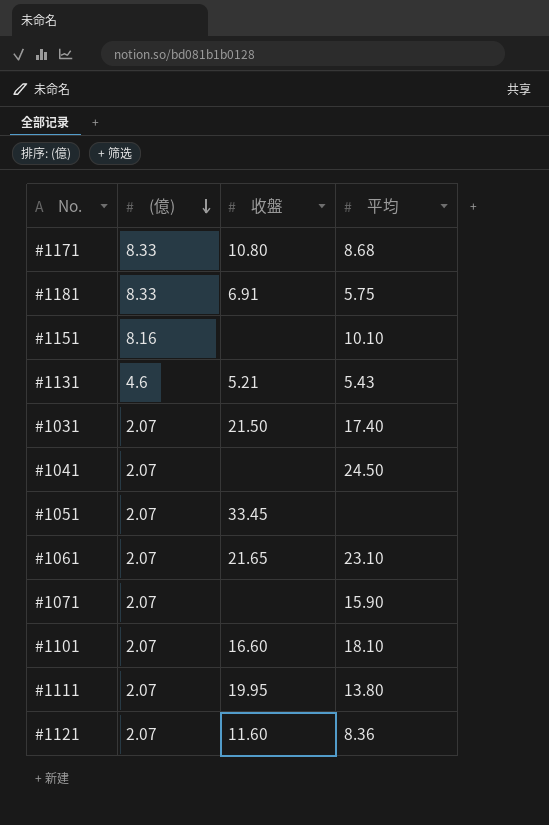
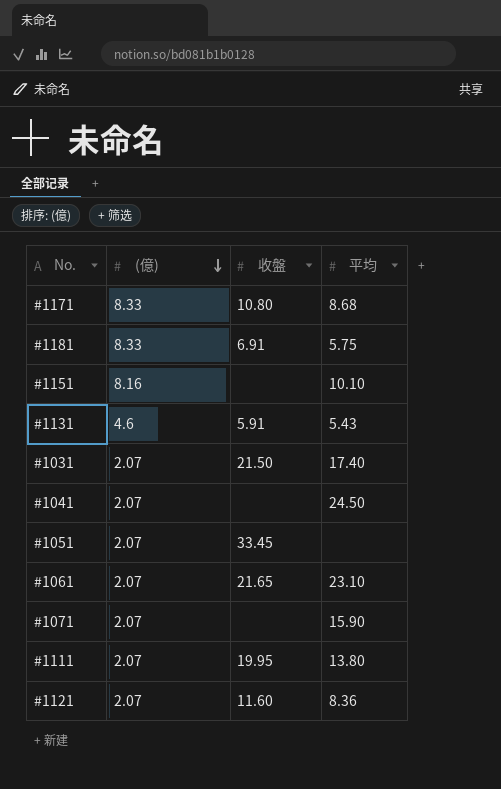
row #1101: 2.07 | 16.60 | 18.10 -> none
#1131 | 收盤: 5.21 -> 5.91

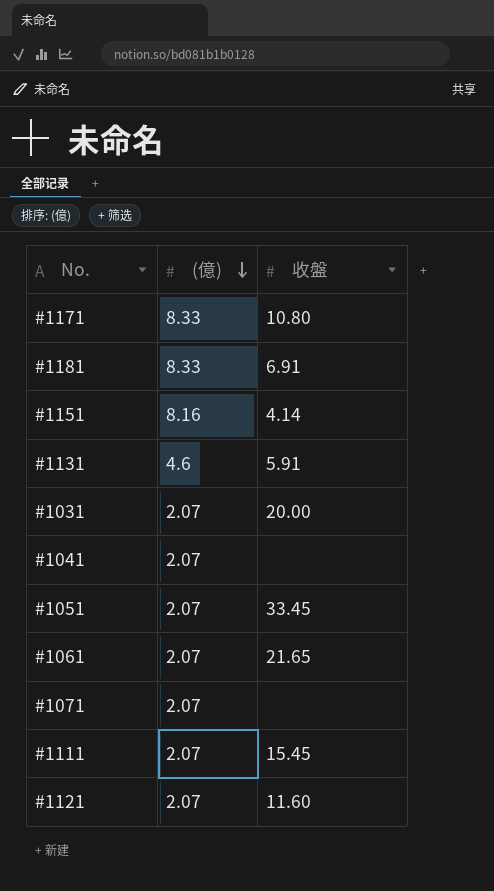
column 平均 | position: 4 -> none
#1151 | 收盤: none -> 4.14
#1031 | 收盤: 21.50 -> 20.00
#1111 | 收盤: 19.95 -> 15.45

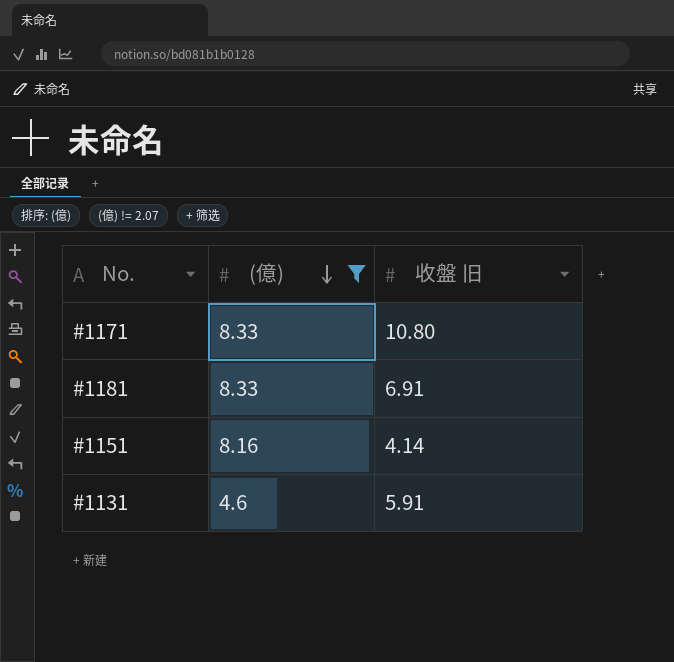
filter: none -> (億) != 2.07
column name: 收盤 -> 收盤 旧

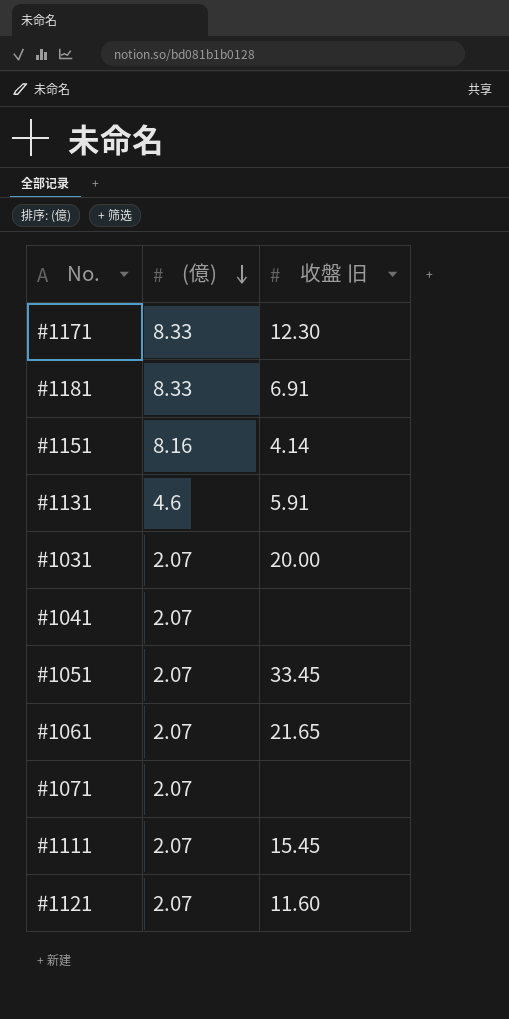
filter: (億) != 2.07 -> none
#1171 | 收盤 旧: 10.80 -> 12.30

